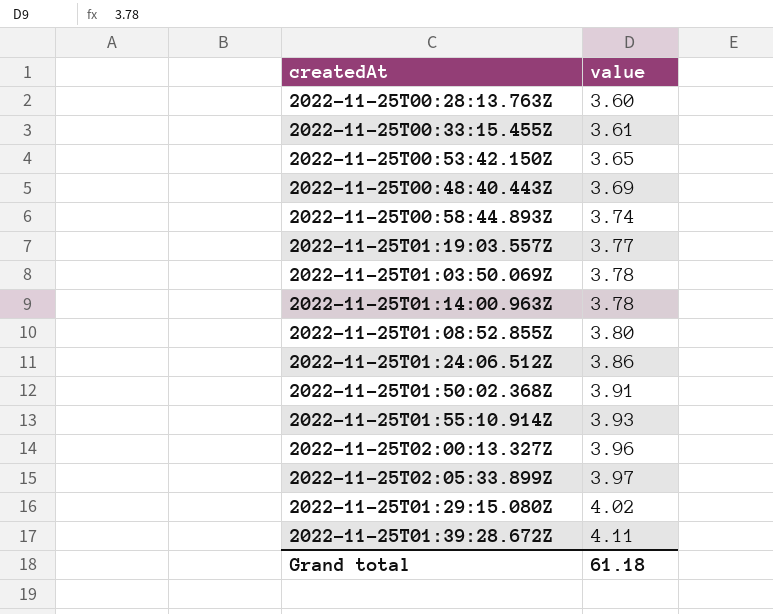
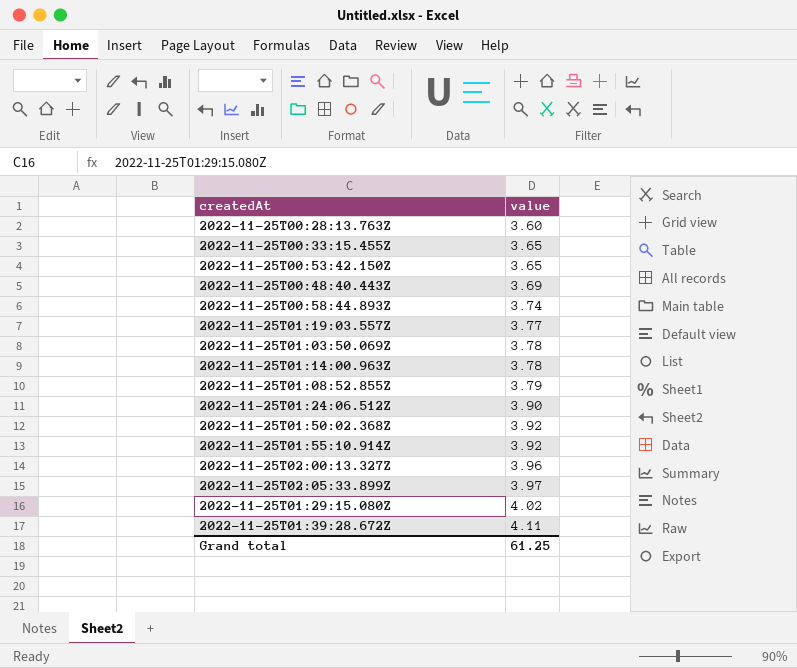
2022-11-25T00:33:15.455Z | value: 3.61 -> 3.65
2022-11-25T01:08:52.855Z | value: 3.80 -> 3.79
2022-11-25T01:24:06.512Z | value: 3.86 -> 3.90
2022-11-25T01:50:02.368Z | value: 3.91 -> 3.92
2022-11-25T01:55:10.914Z | value: 3.93 -> 3.92
Grand total | value: 61.18 -> 61.25

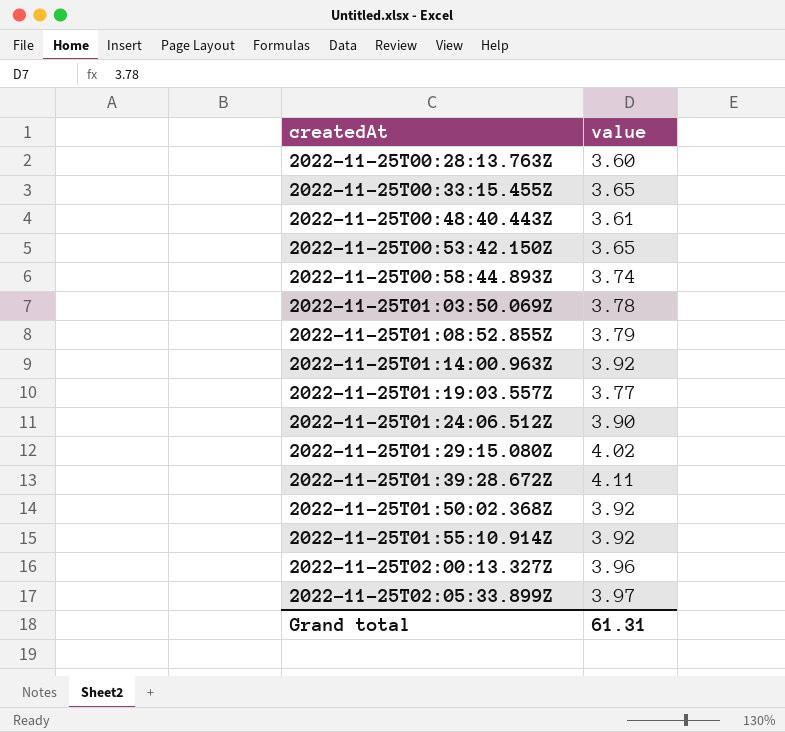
row order: value ascending -> createdAt ascending
2022-11-25T00:48:40.443Z | value: 3.69 -> 3.61
2022-11-25T01:14:00.963Z | value: 3.78 -> 3.92
Grand total | value: 61.25 -> 61.31

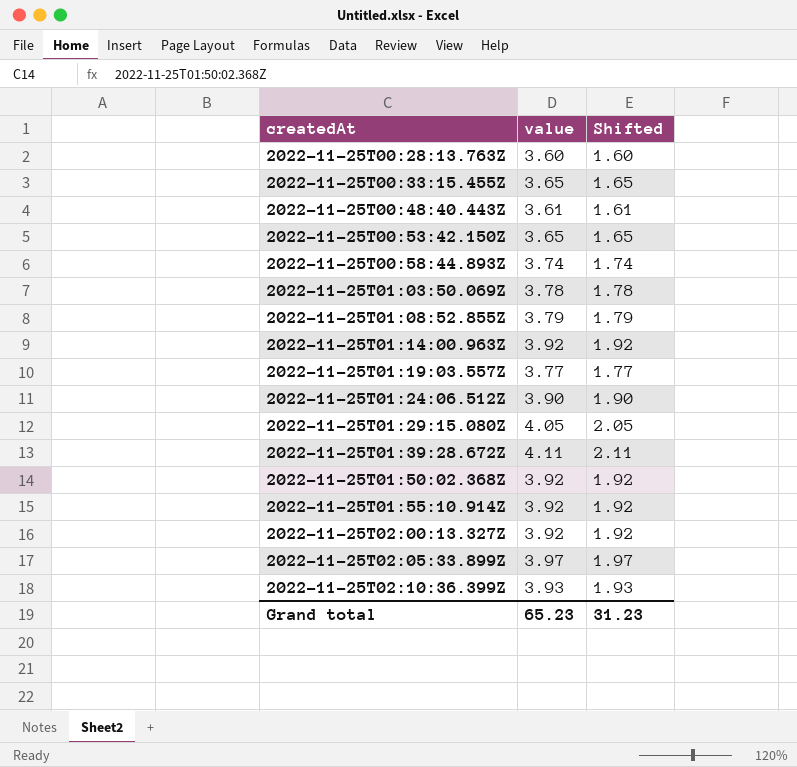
column Shifted | formula: none -> [value] - 2
2022-11-25T01:29:15.080Z | value: 4.02 -> 4.05
2022-11-25T02:00:13.327Z | value: 3.96 -> 3.92
row 2022-11-25T02:10:36.399Z: none -> 3.93 | 1.93
Grand total | value: 61.31 -> 65.23

